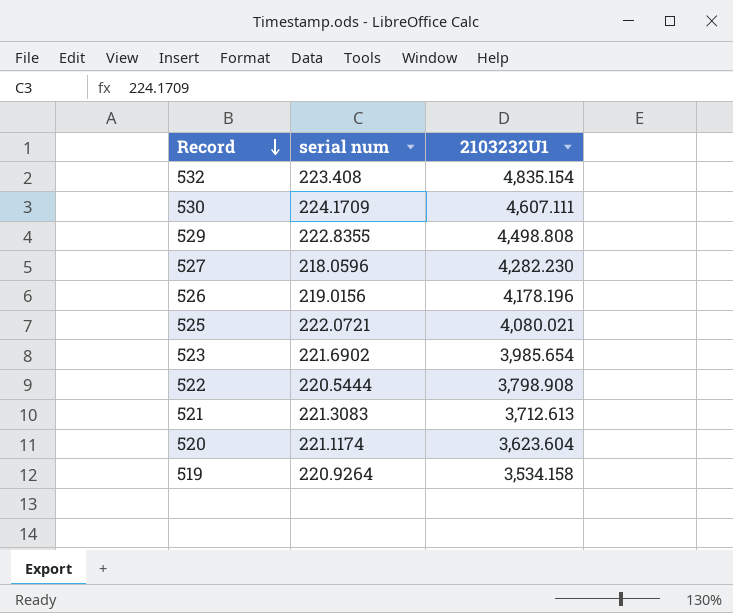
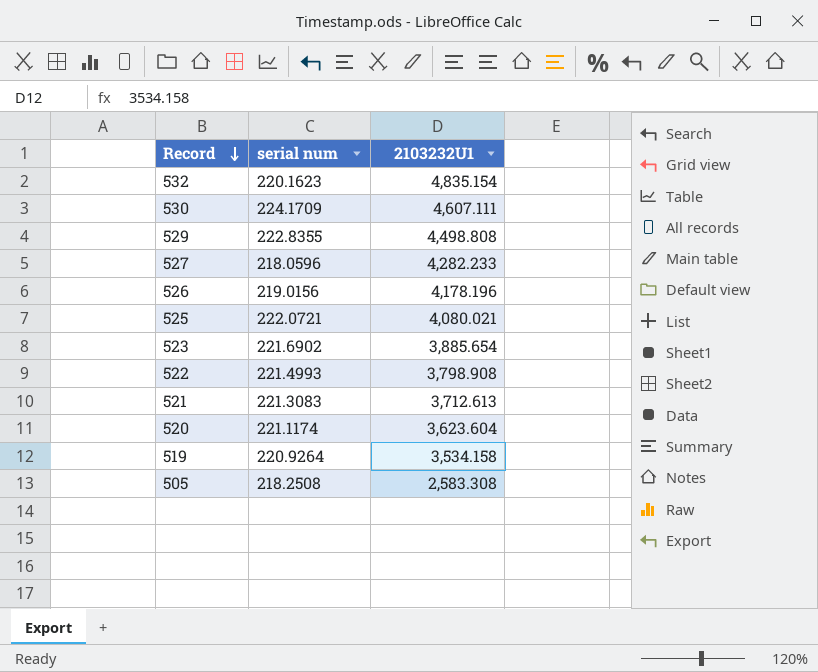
532 | serial num: 223.408 -> 220.1623
527 | 2103232U1: 4,282.230 -> 4,282.233
523 | 2103232U1: 3,985.654 -> 3,885.654
522 | serial num: 220.5444 -> 221.4993
row 505: none -> 218.2508 | 2,583.308

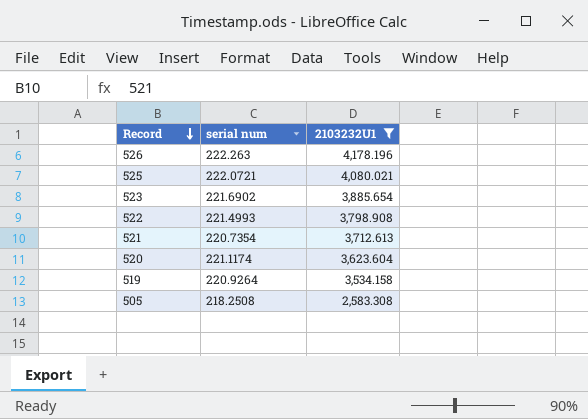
filter: none -> 2103232U1 <= 4,178.196
526 | serial num: 219.0156 -> 222.263
521 | serial num: 221.3083 -> 220.7354

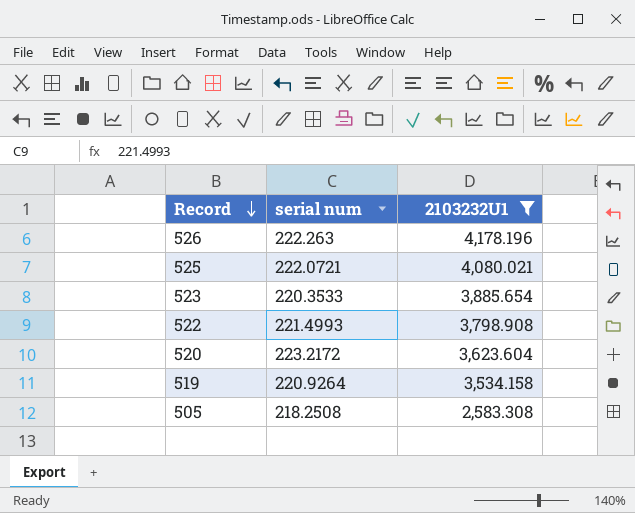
row 521: 220.7354 | 3,712.613 -> none
523 | serial num: 221.6902 -> 220.3533
520 | serial num: 221.1174 -> 223.2172

